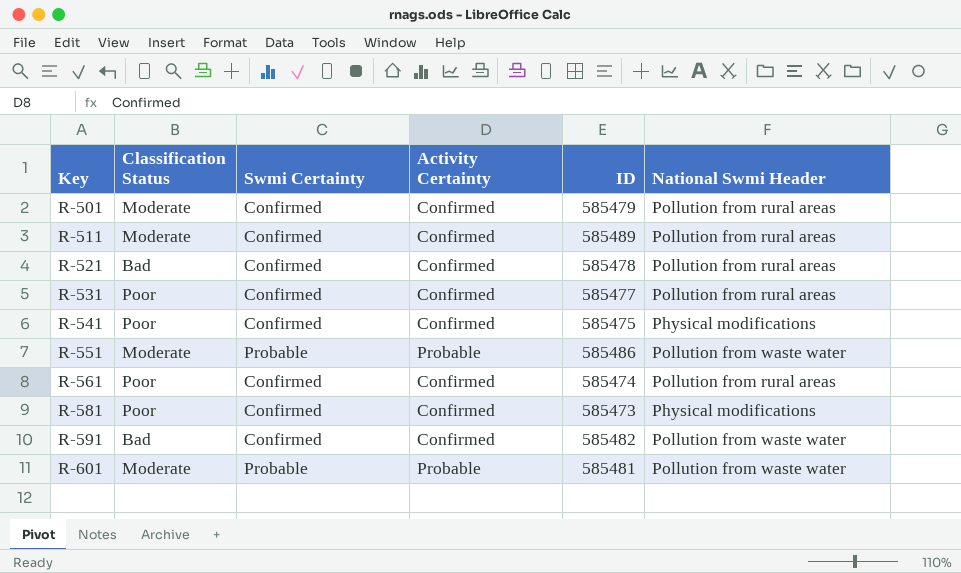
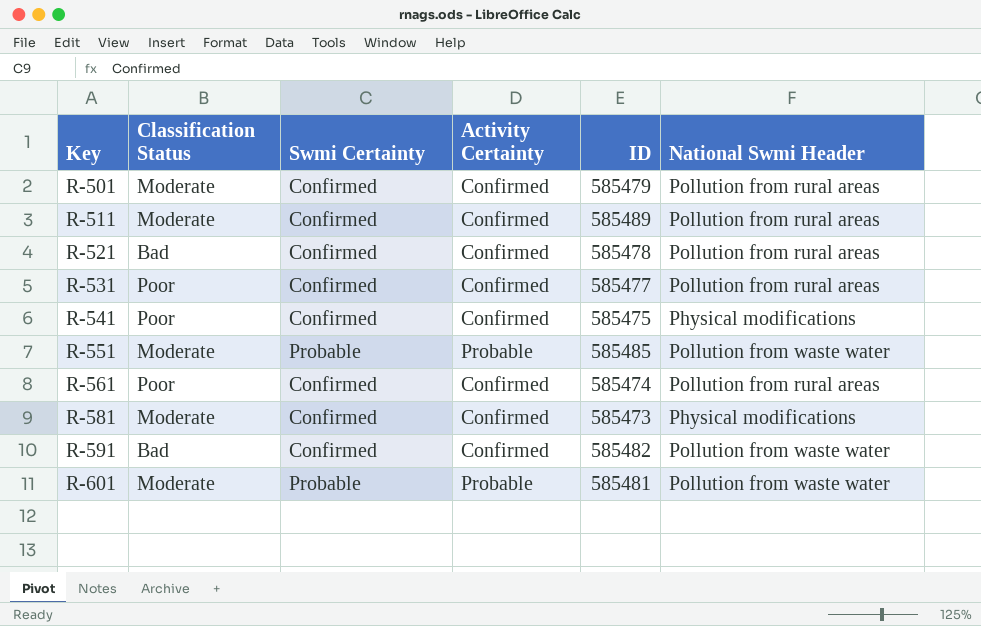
R-551 | ID: 585486 -> 585485
R-581 | Classification Status: Poor -> Moderate

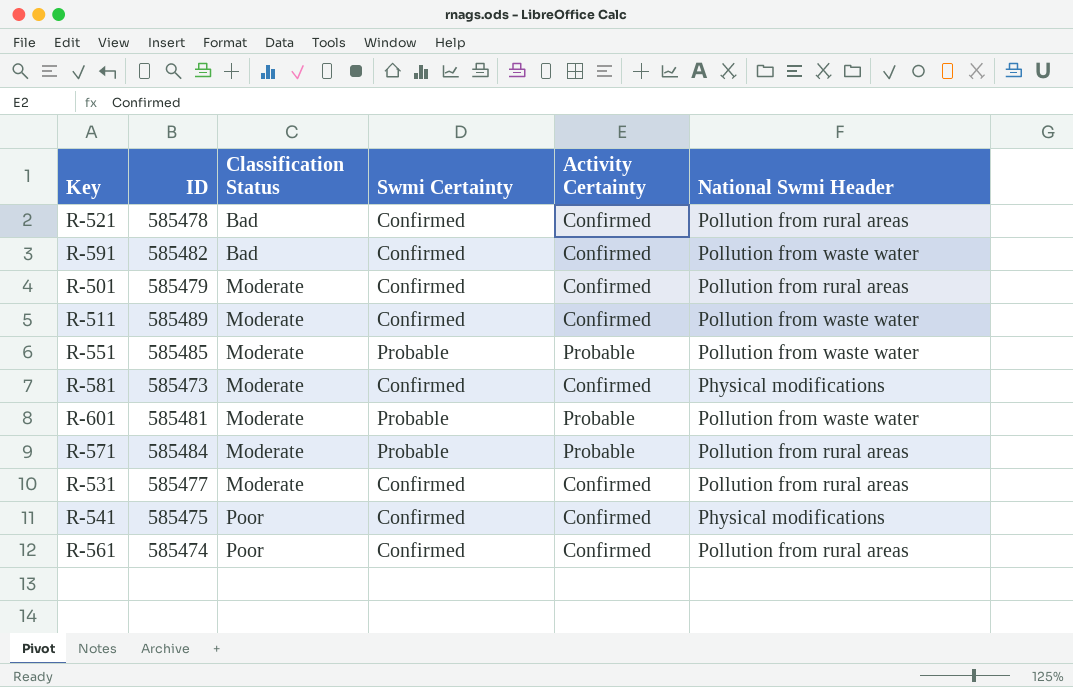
row order: Key ascending -> Classification Status ascending
column ID | position: 5 -> 2
R-511 | National Swmi Header: Pollution from rural areas -> Pollution from waste water
row R-571: none -> 585484 | Moderate | Probable | Probable | Pollution from rural areas
R-531 | Classification Status: Poor -> Moderate

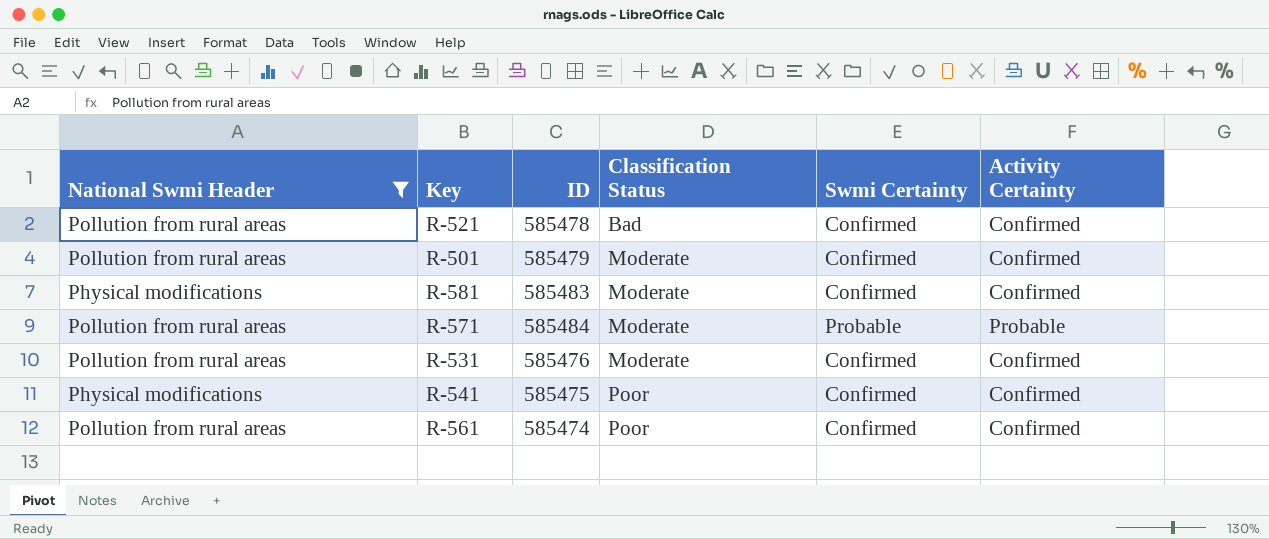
filter: none -> National Swmi Header != Pollution from waste water
column National Swmi Header | position: 6 -> 1
R-581 | ID: 585473 -> 585483
R-531 | ID: 585477 -> 585476

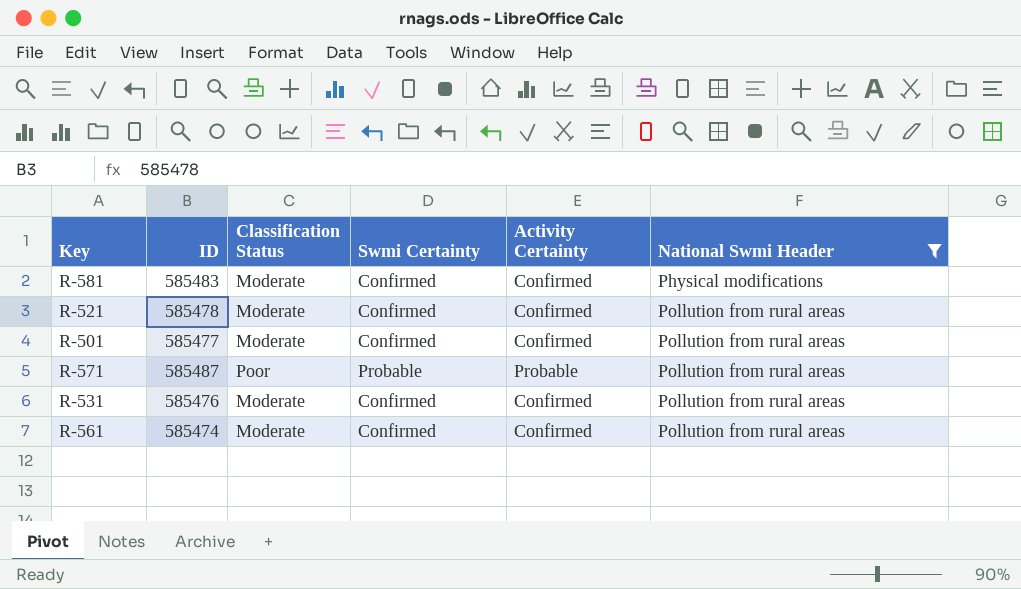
row order: Classification Status ascending -> National Swmi Header ascending
column National Swmi Header | position: 1 -> 6
row R-541: Physical modifications | 585475 | Poor | Confirmed | Confirmed -> none
R-521 | Classification Status: Bad -> Moderate
R-501 | ID: 585479 -> 585477
R-571 | ID: 585484 -> 585487
R-571 | Classification Status: Moderate -> Poor
R-561 | Classification Status: Poor -> Moderate

